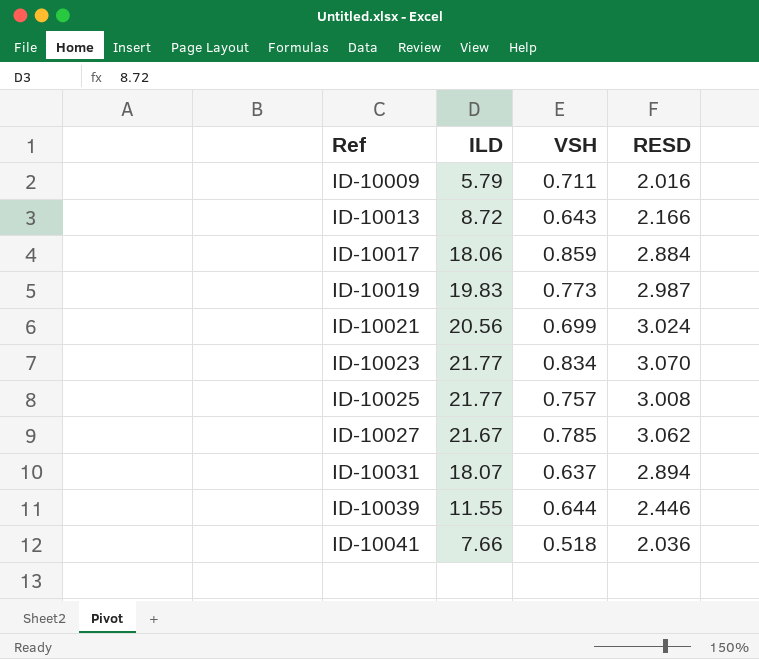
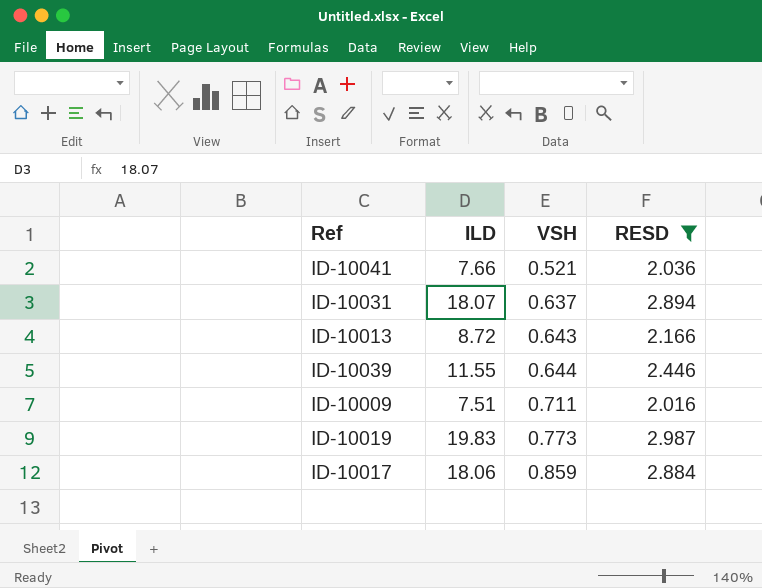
filter: none -> RESD <= 2.987
row order: Ref ascending -> VSH ascending
ID-10041 | VSH: 0.518 -> 0.521
ID-10009 | ILD: 5.79 -> 7.51

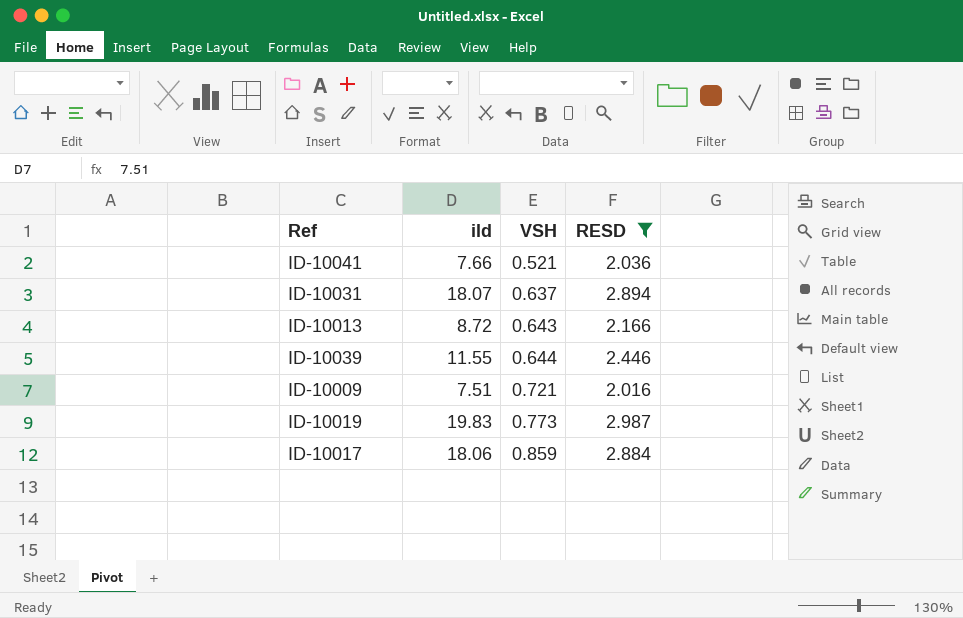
column name: ILD -> ild
ID-10009 | VSH: 0.711 -> 0.721

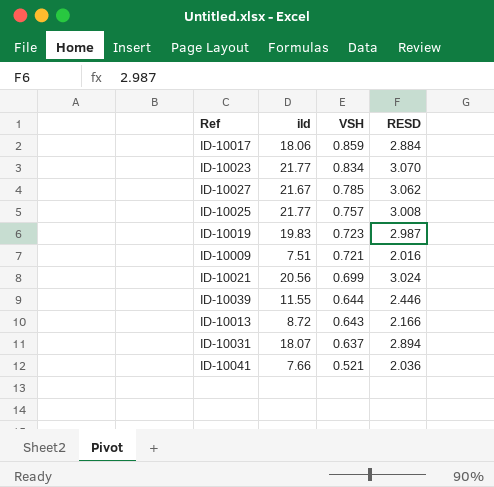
filter: RESD <= 2.987 -> none
row order: VSH ascending -> VSH descending
ID-10019 | VSH: 0.773 -> 0.723

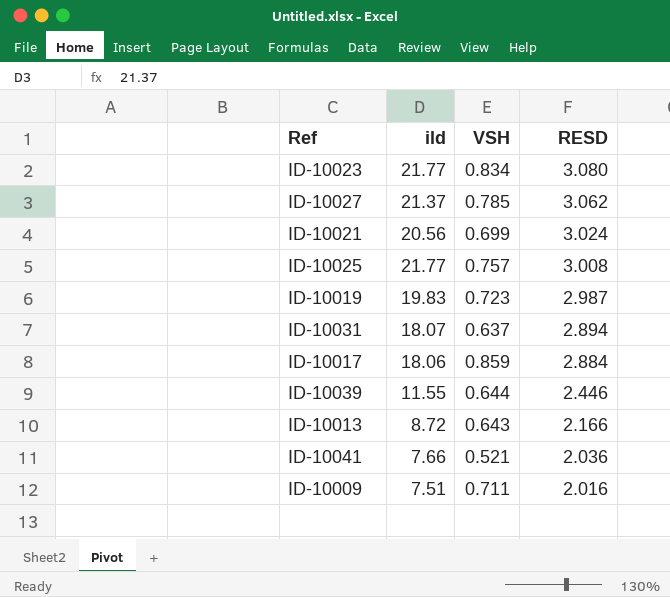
row order: VSH descending -> RESD descending
ID-10023 | RESD: 3.070 -> 3.080
ID-10027 | ild: 21.67 -> 21.37
ID-10009 | VSH: 0.721 -> 0.711

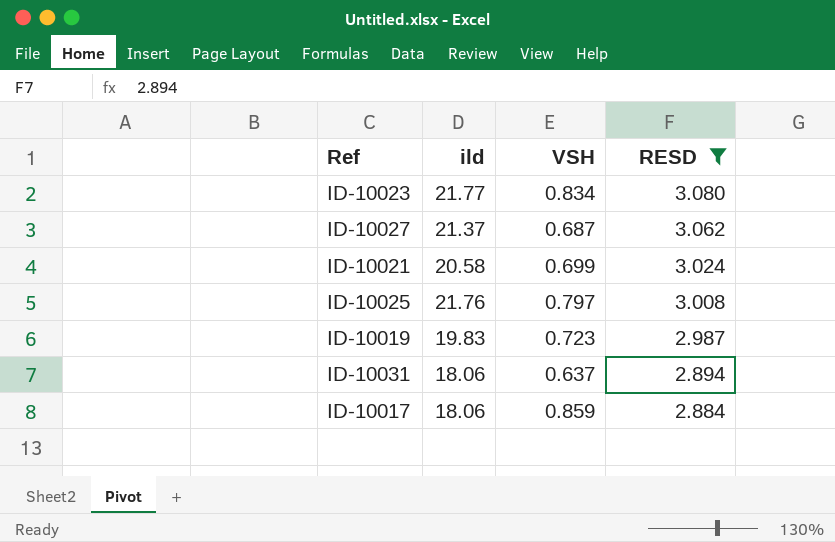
filter: none -> RESD >= 2.884
ID-10027 | VSH: 0.785 -> 0.687
ID-10021 | ild: 20.56 -> 20.58
ID-10025 | ild: 21.77 -> 21.76
ID-10025 | VSH: 0.757 -> 0.797
ID-10031 | ild: 18.07 -> 18.06

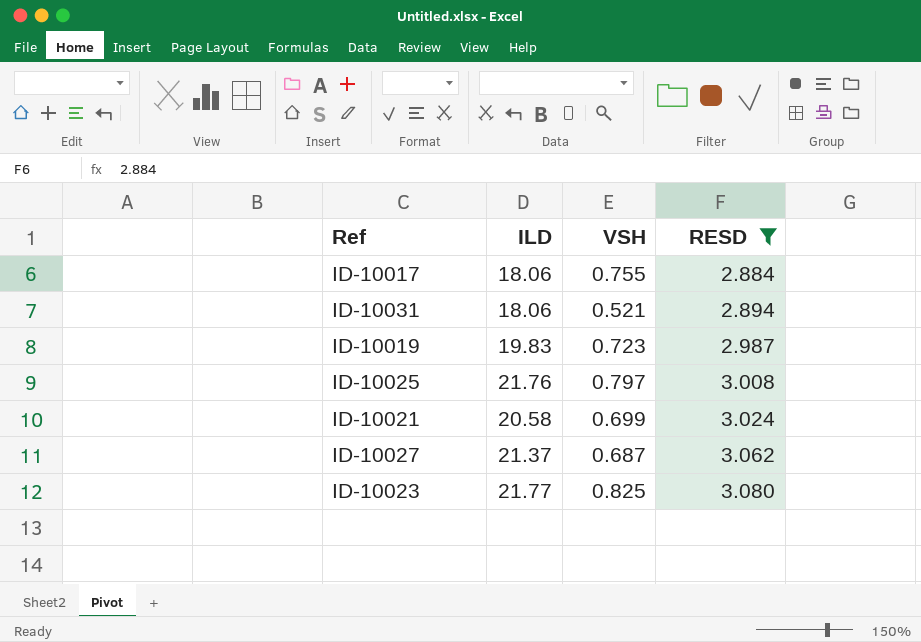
row order: RESD descending -> RESD ascending
column name: ild -> ILD
ID-10017 | VSH: 0.859 -> 0.755
ID-10031 | VSH: 0.637 -> 0.521
ID-10023 | VSH: 0.834 -> 0.825

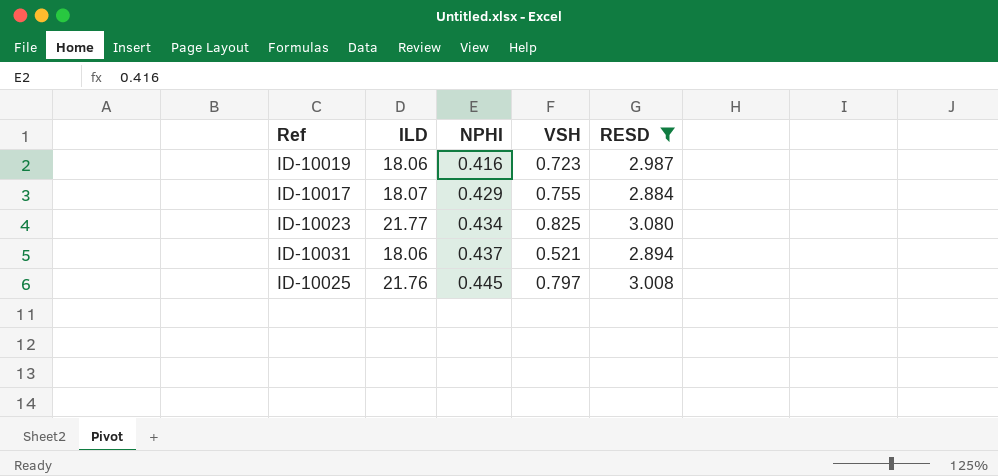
row order: RESD ascending -> NPHI ascending
column NPHI | position: none -> 3
row ID-10021: 20.58 | 0.699 | 3.024 -> none
row ID-10027: 21.37 | 0.687 | 3.062 -> none
ID-10019 | ILD: 19.83 -> 18.06
ID-10017 | ILD: 18.06 -> 18.07

